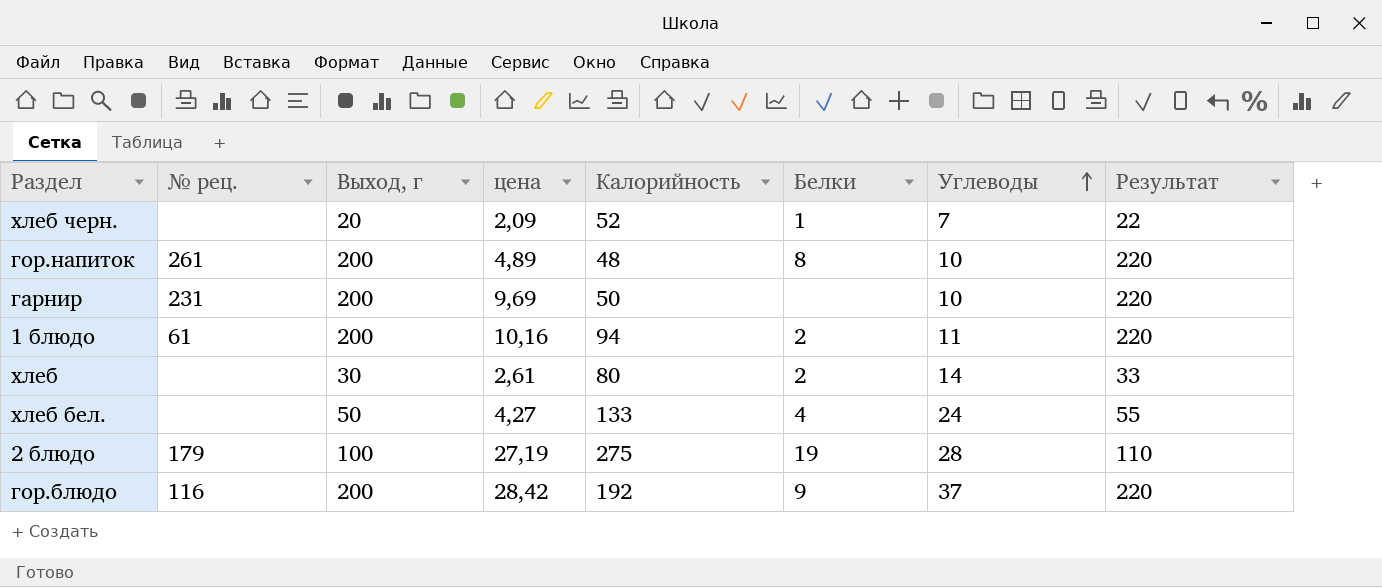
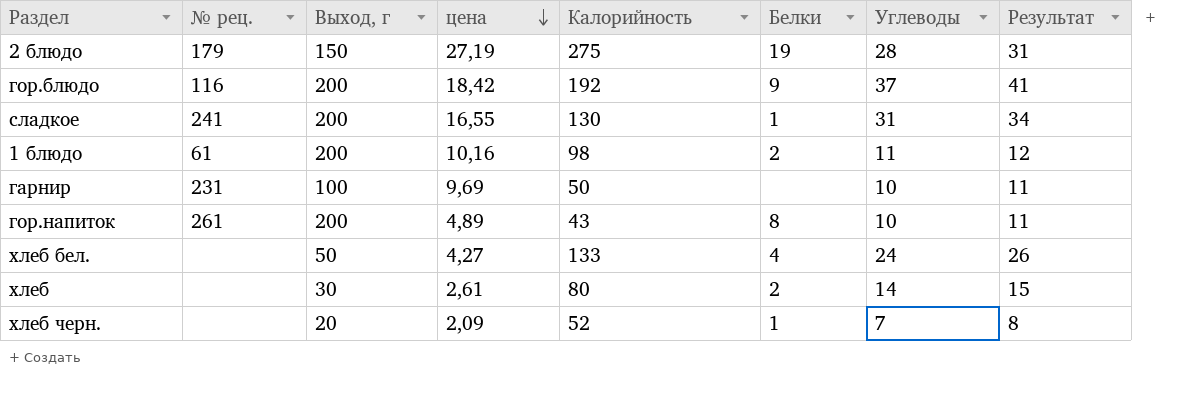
row order: Углеводы ascending -> цена descending
column Результат | formula: [Выход, г] * 1,1 -> [Углеводы] * 1,1
2 блюдо | Выход, г: 100 -> 150
гор.блюдо | цена: 28,42 -> 18,42
row сладкое: none -> 241 | 200 | 16,55 | 130 | 1 | 31 | 34
1 блюдо | Калорийность: 94 -> 98
гарнир | Выход, г: 200 -> 100
гор.напиток | Калорийность: 48 -> 43

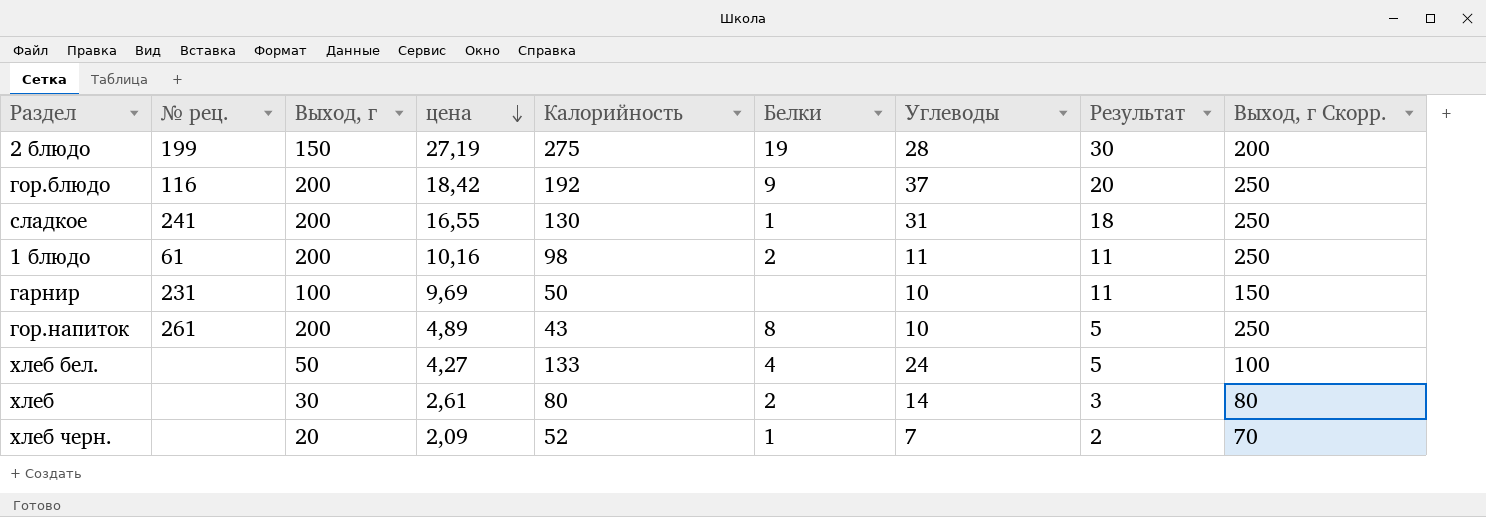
column Результат | formula: [Углеводы] * 1,1 -> [цена] * 1,1
column Выход, г Скорр. | formula: none -> [Выход, г] + 50
2 блюдо | № рец.: 179 -> 199

